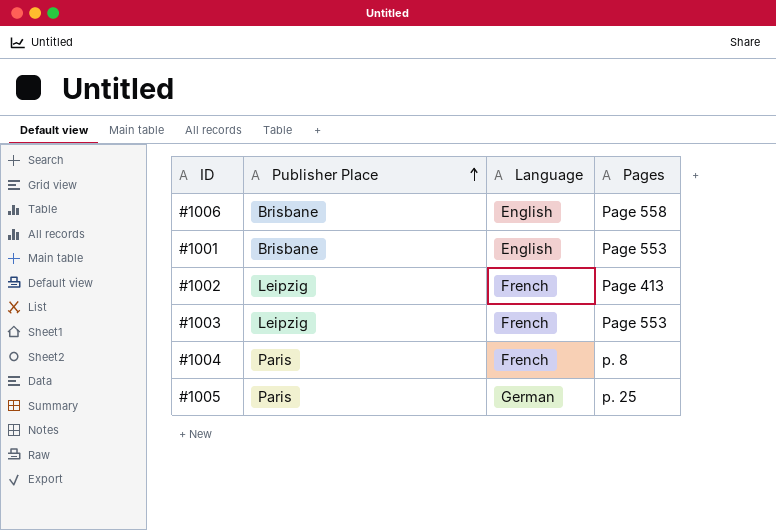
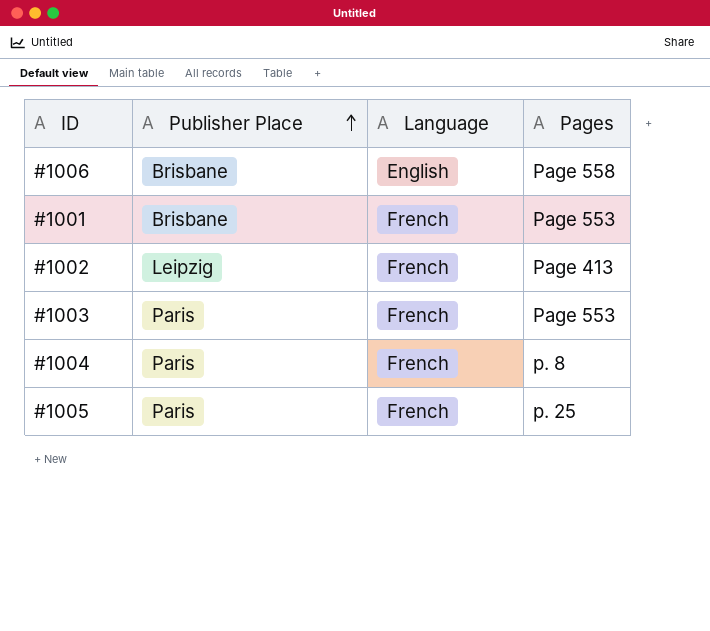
#1001 | Language: English -> French
#1003 | Publisher Place: Leipzig -> Paris
#1005 | Language: German -> French

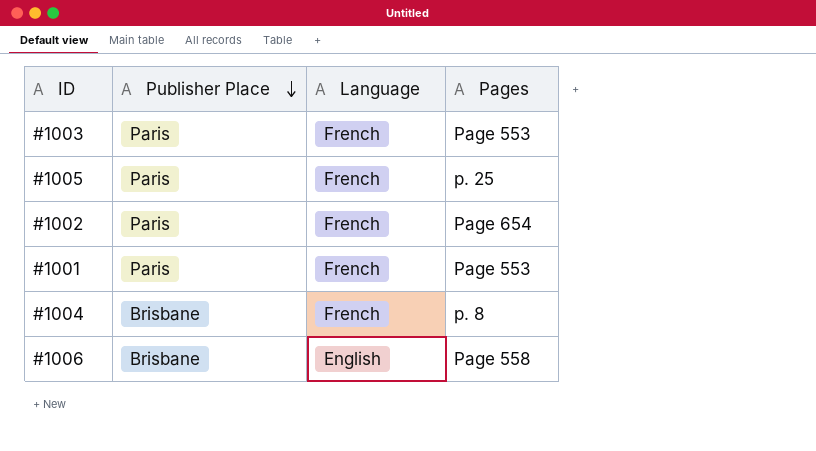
row order: Publisher Place ascending -> Publisher Place descending
#1002 | Publisher Place: Leipzig -> Paris
#1002 | Pages: Page 413 -> Page 654
#1001 | Publisher Place: Brisbane -> Paris
#1004 | Publisher Place: Paris -> Brisbane

